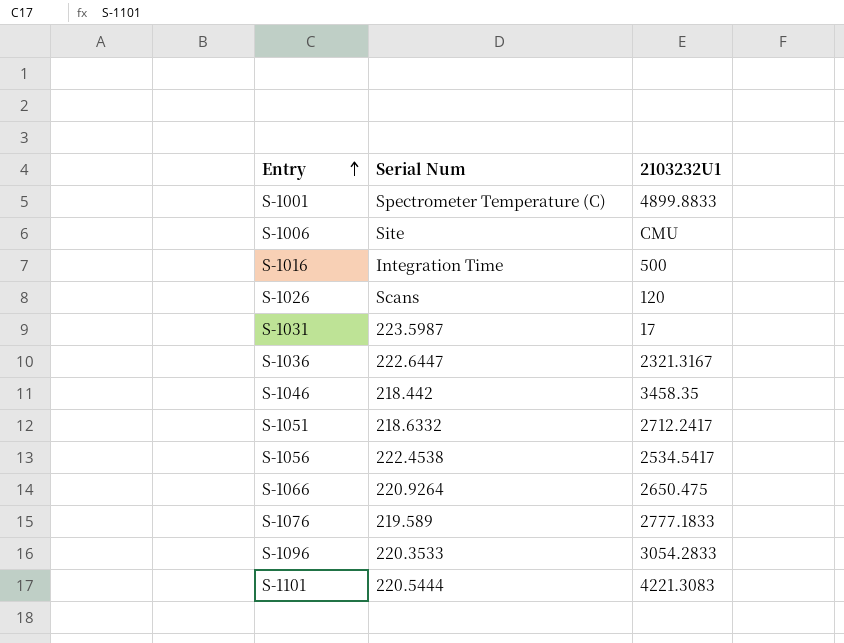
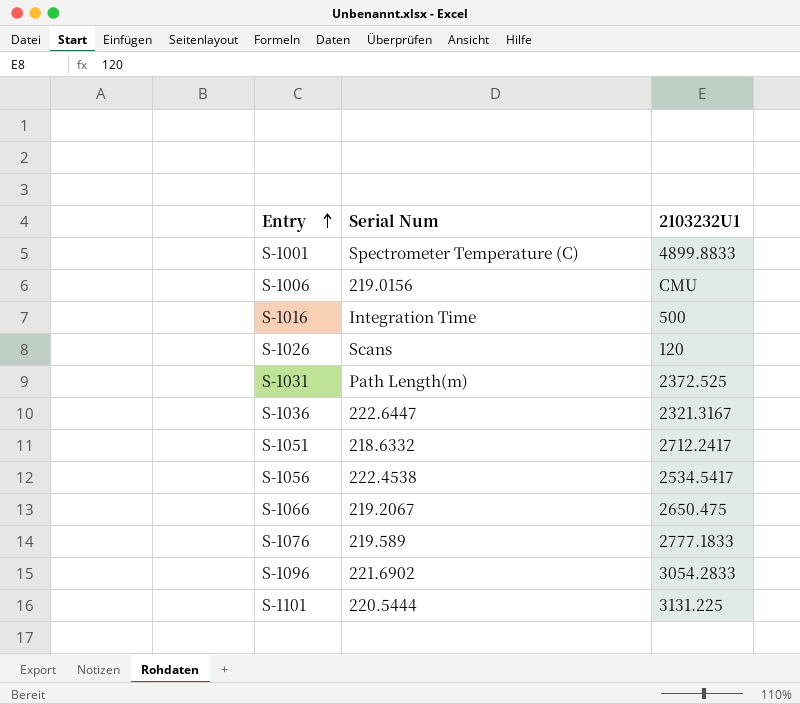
row S-1046: 218.442 | 3458.35 -> none
S-1006 | Serial Num: Site -> 219.0156
S-1031 | Serial Num: 223.5987 -> Path Length(m)
S-1031 | 2103232U1: 17 -> 2372.525
S-1066 | Serial Num: 220.9264 -> 219.2067
S-1096 | Serial Num: 220.3533 -> 221.6902
S-1101 | 2103232U1: 4221.3083 -> 3131.225

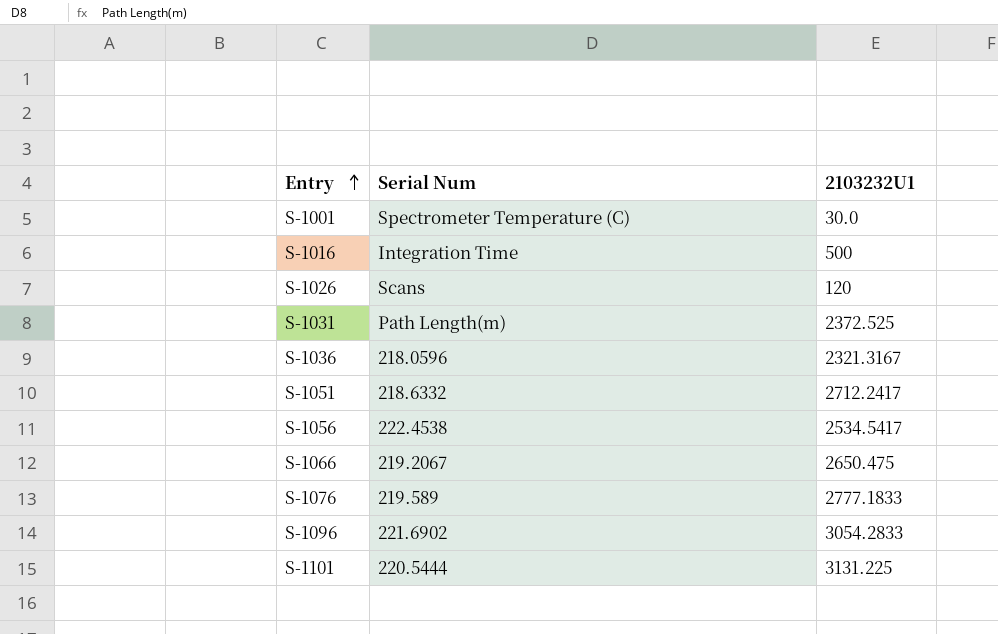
row S-1006: 219.0156 | CMU -> none
S-1001 | 2103232U1: 4899.8833 -> 30.0
S-1036 | Serial Num: 222.6447 -> 218.0596

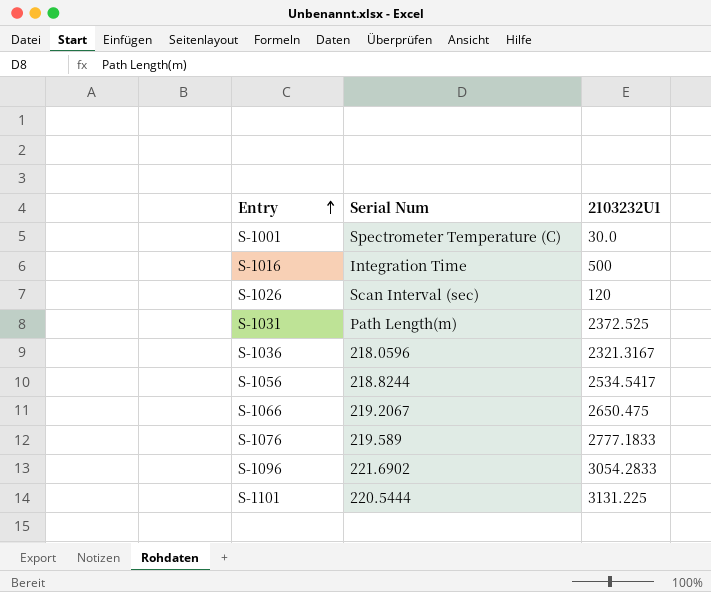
row S-1051: 218.6332 | 2712.2417 -> none
S-1026 | Serial Num: Scans -> Scan Interval (sec)
S-1056 | Serial Num: 222.4538 -> 218.8244

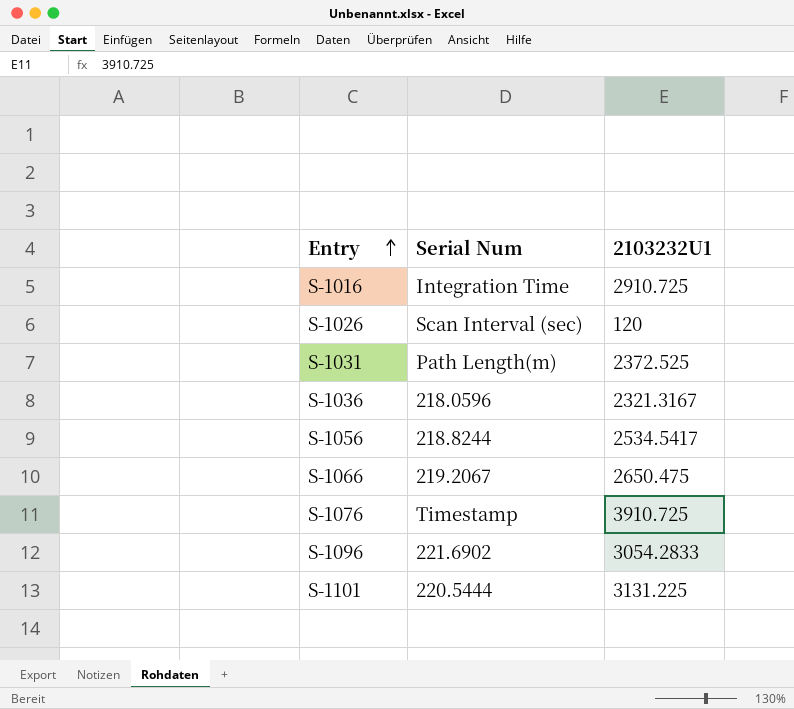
row S-1001: Spectrometer Temperature (C) | 30.0 -> none
S-1016 | 2103232U1: 500 -> 2910.725
S-1076 | Serial Num: 219.589 -> Timestamp
S-1076 | 2103232U1: 2777.1833 -> 3910.725

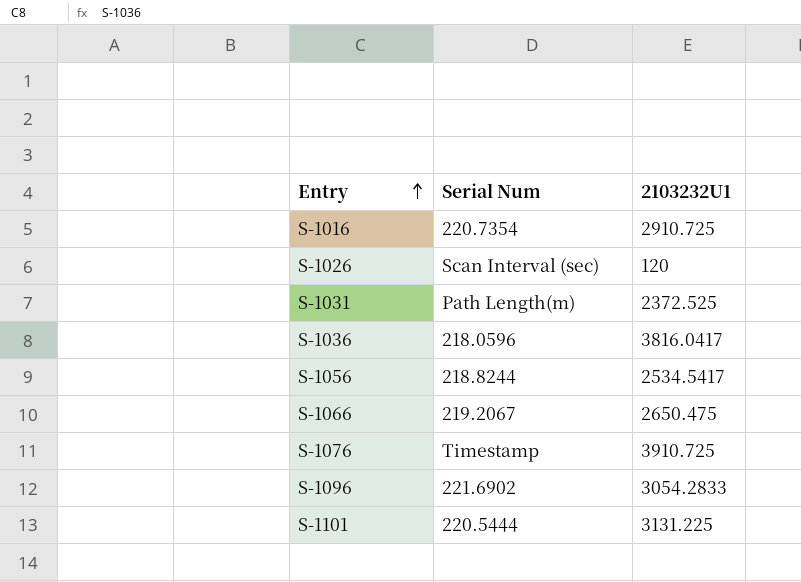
S-1016 | Serial Num: Integration Time -> 220.7354
S-1036 | 2103232U1: 2321.3167 -> 3816.0417

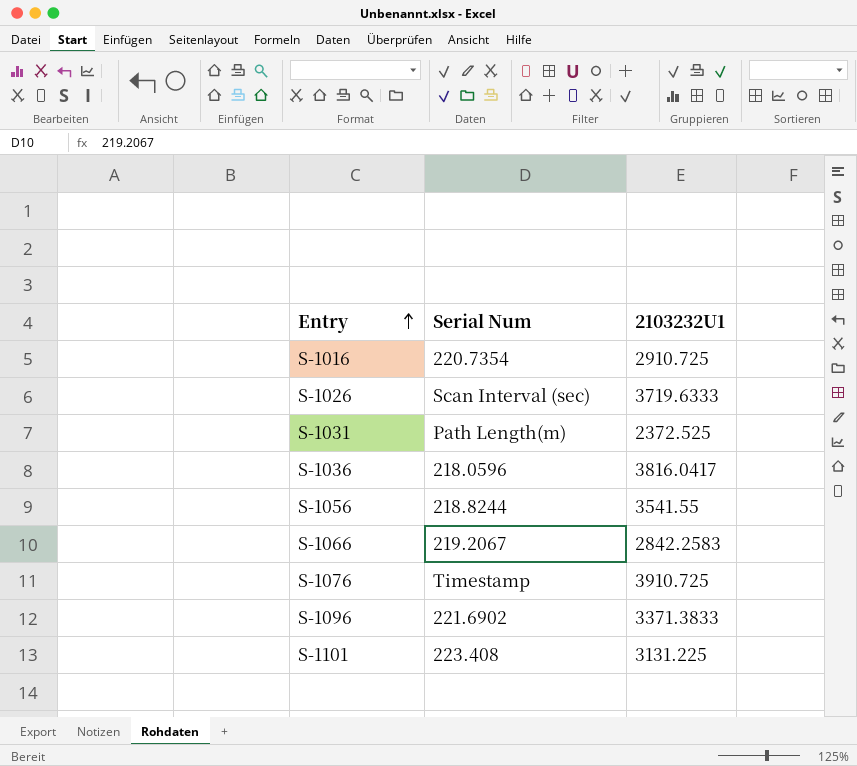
S-1026 | 2103232U1: 120 -> 3719.6333
S-1056 | 2103232U1: 2534.5417 -> 3541.55
S-1066 | 2103232U1: 2650.475 -> 2842.2583
S-1096 | 2103232U1: 3054.2833 -> 3371.3833
S-1101 | Serial Num: 220.5444 -> 223.408

